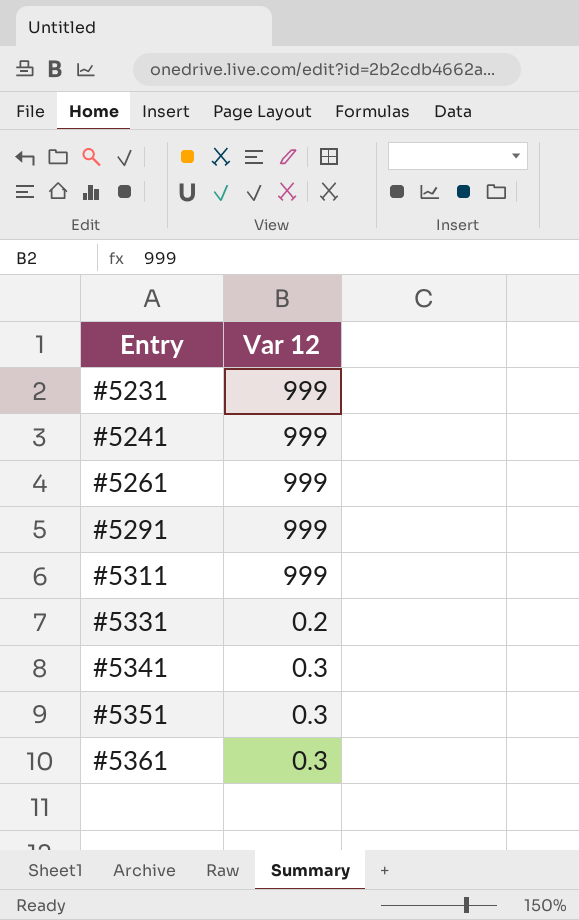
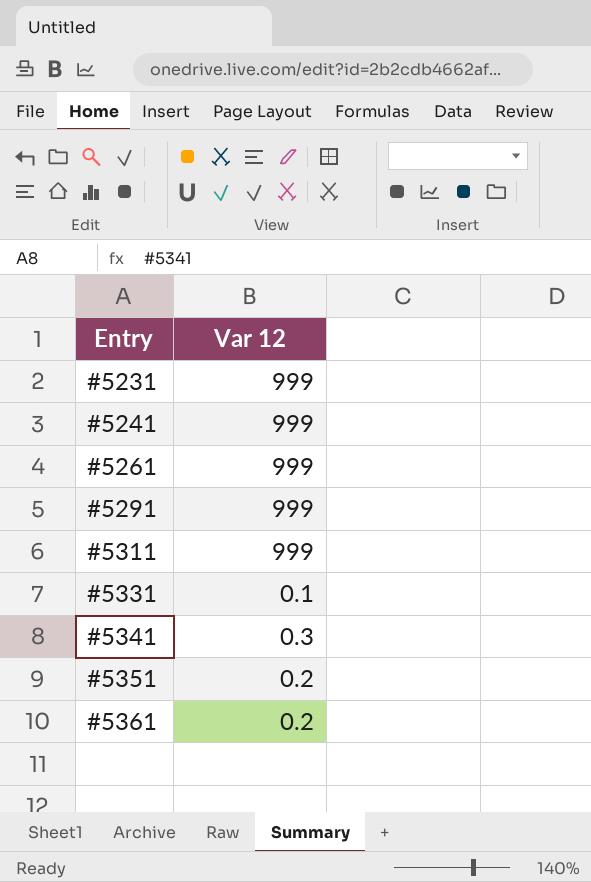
#5331 | Var 12: 0.2 -> 0.1
#5351 | Var 12: 0.3 -> 0.2
#5361 | Var 12: 0.3 -> 0.2

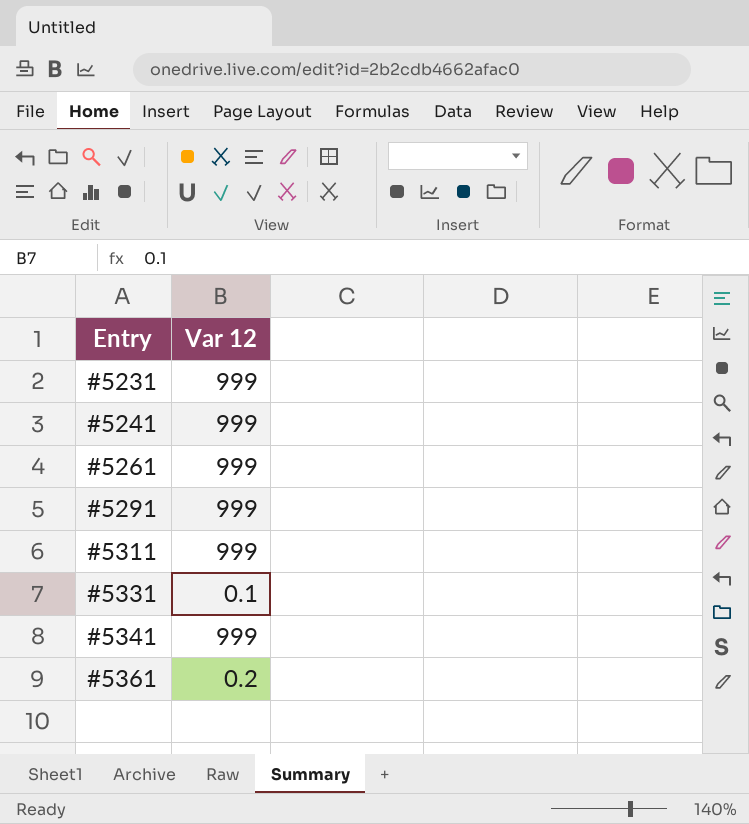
row #5351: 0.2 -> none
#5341 | Var 12: 0.3 -> 999

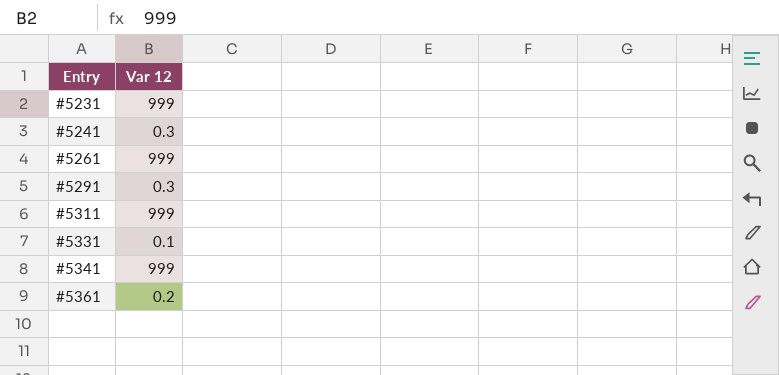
#5241 | Var 12: 999 -> 0.3
#5291 | Var 12: 999 -> 0.3

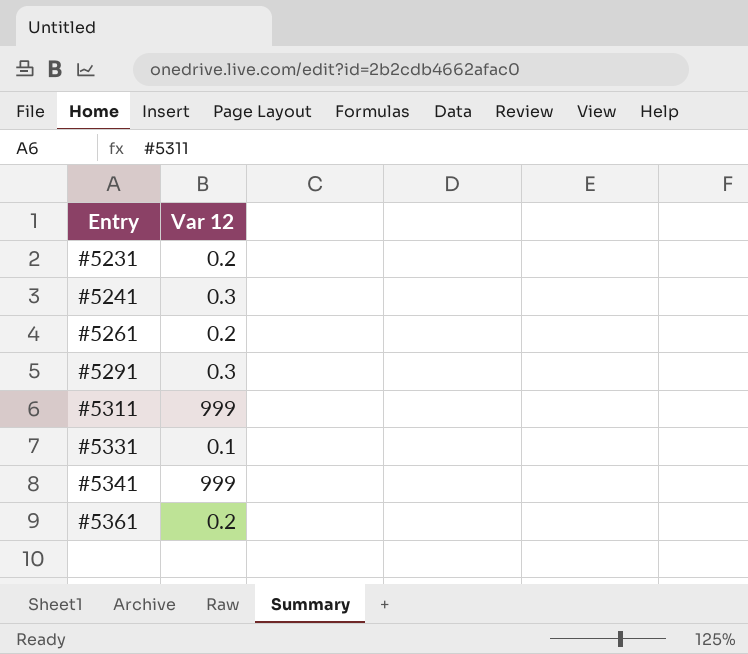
#5231 | Var 12: 999 -> 0.2
#5261 | Var 12: 999 -> 0.2

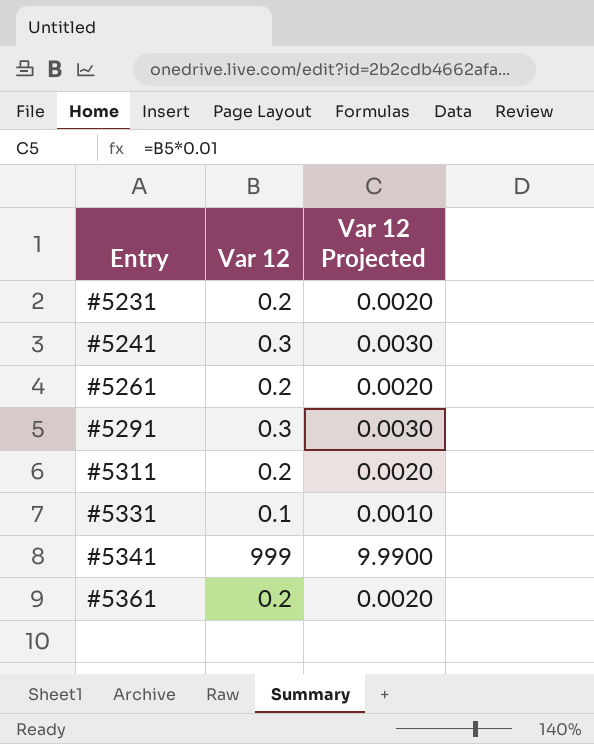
column Var 12 Projected | formula: none -> [Var 12] * 0.01
#5311 | Var 12: 999 -> 0.2

